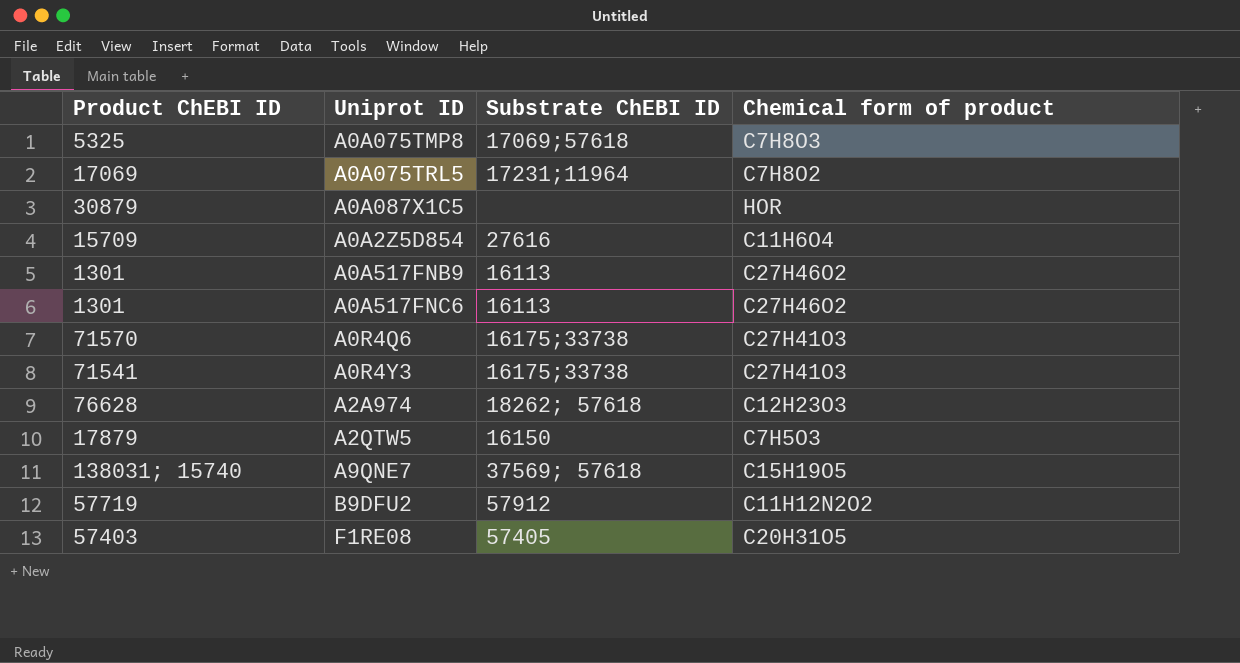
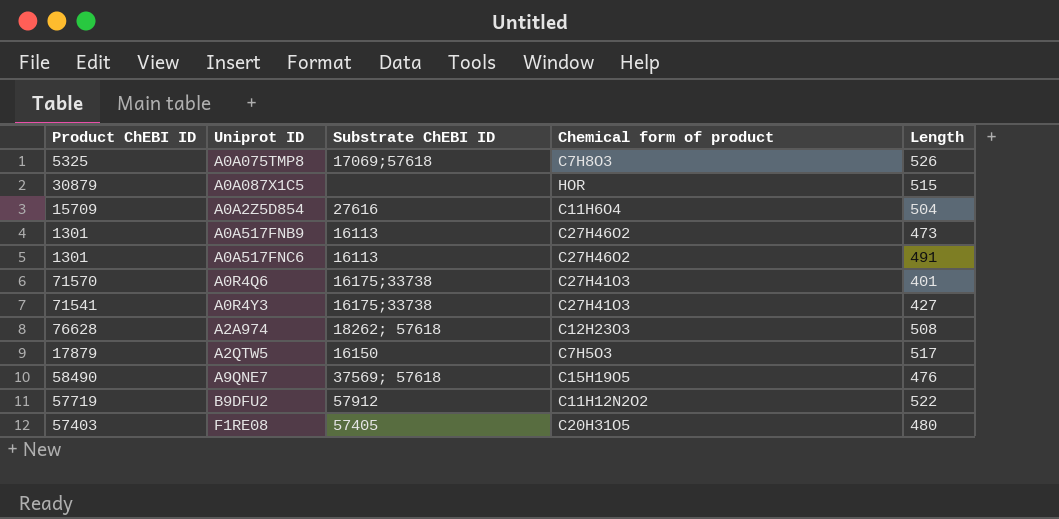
column Length | position: none -> 5
row A0A075TRL5: 17069 | 17231;11964 | C7H8O2 -> none
A9QNE7 | Product ChEBI ID: 138031; 15740 -> 58490

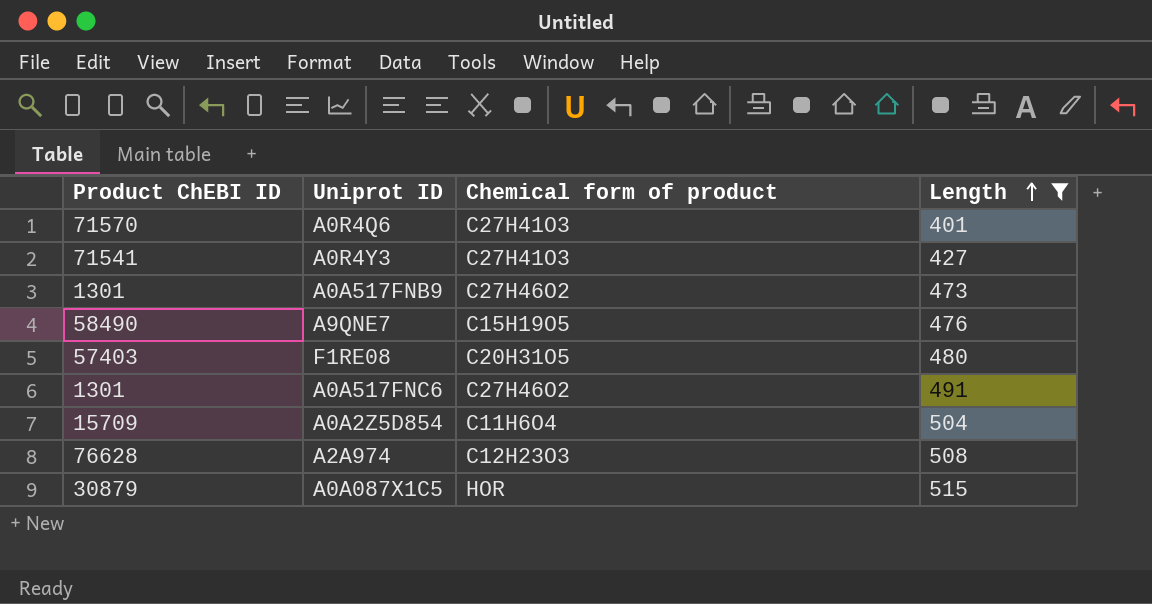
filter: none -> Length <= 515
row order: none -> Length ascending
column Substrate ChEBI ID | position: 3 -> none

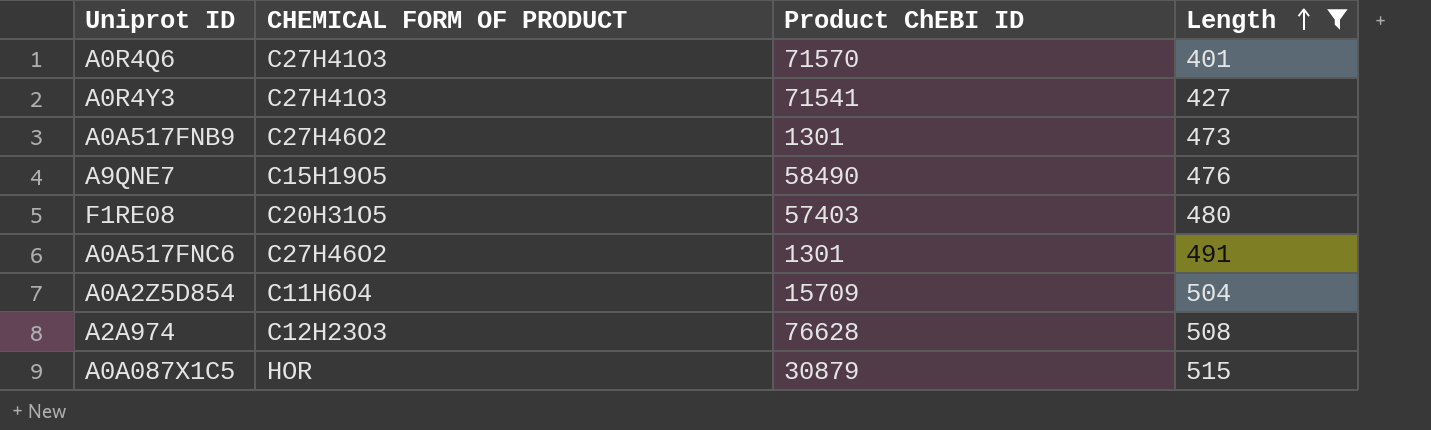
column name: Chemical form of product -> CHEMICAL FORM OF PRODUCT
column Product ChEBI ID | position: 1 -> 3

